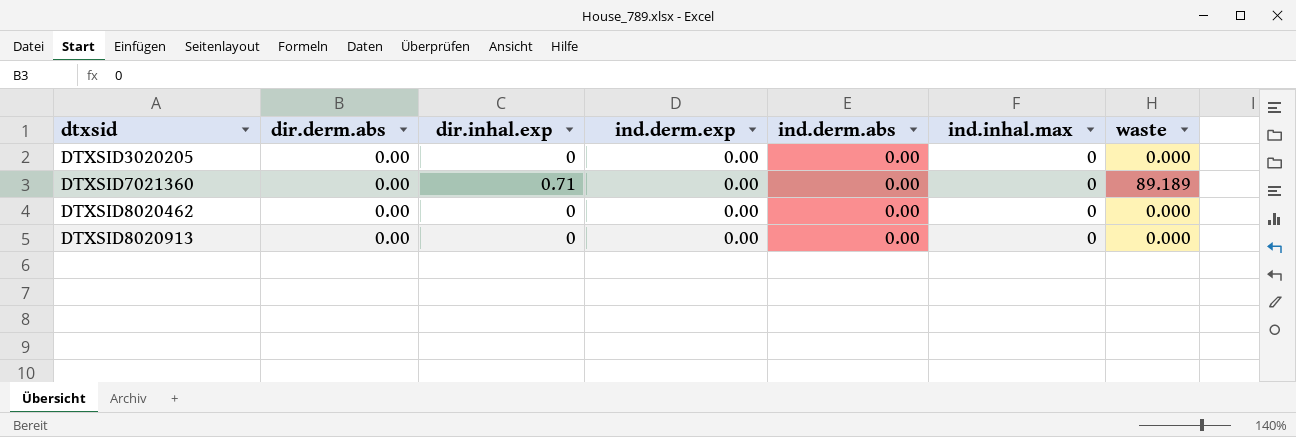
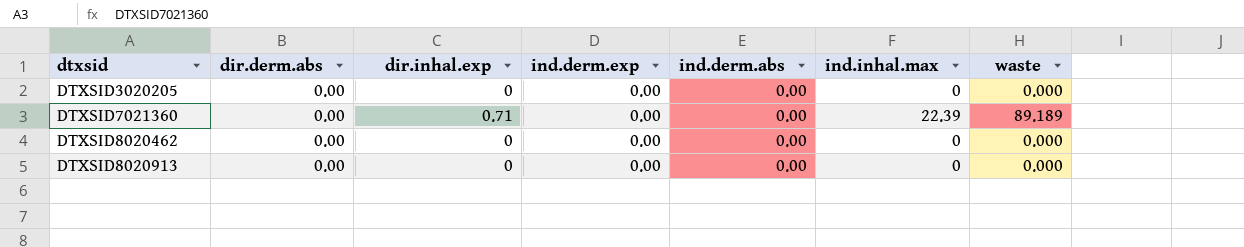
DTXSID7021360 | ind.inhal.max: 0 -> 22.39

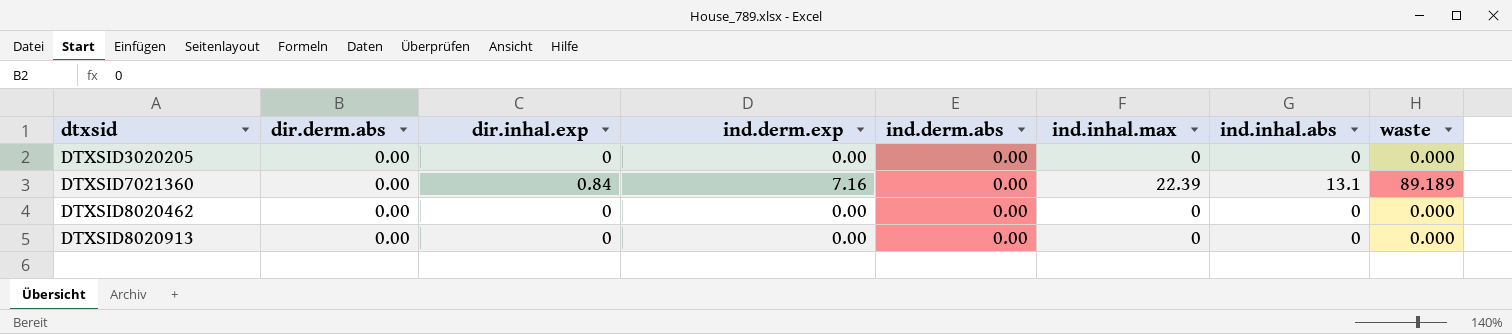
column ind.inhal.abs | position: none -> 7
DTXSID7021360 | dir.inhal.exp: 0.71 -> 0.84
DTXSID7021360 | ind.derm.exp: 0.00 -> 7.16

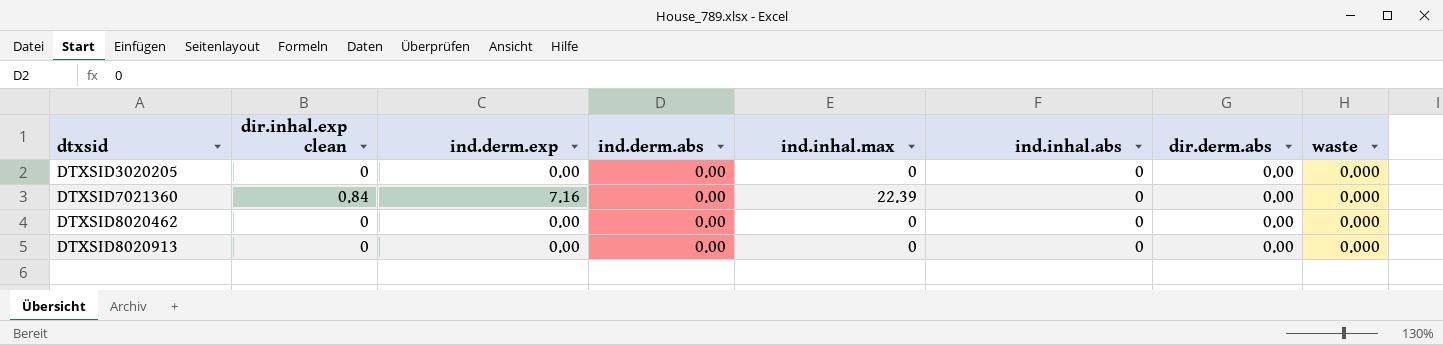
column name: dir.inhal.exp -> dir.inhal.exp clean
column dir.derm.abs | position: 2 -> 7
DTXSID7021360 | ind.inhal.abs: 13.1 -> 0
DTXSID7021360 | waste: 89.189 -> 0.000

